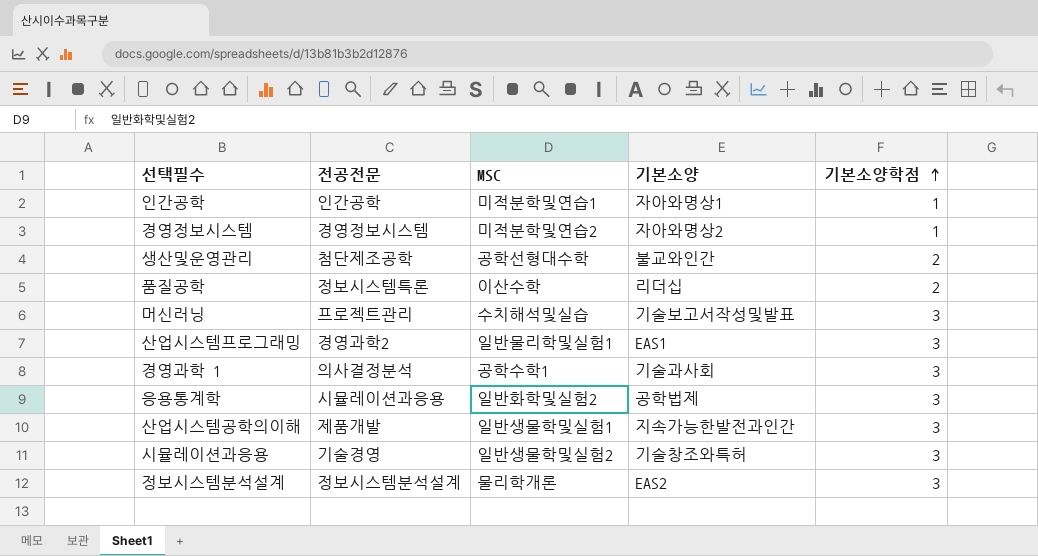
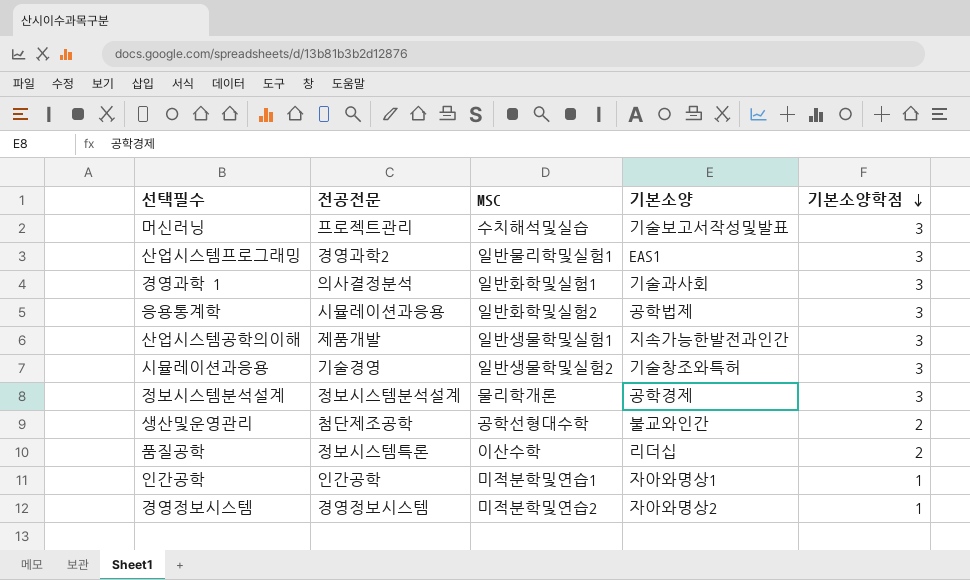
row order: 기본소양학점 ascending -> 기본소양학점 descending
경영과학 1 | MSC: 공학수학1 -> 일반화학및실험1
정보시스템분석설계 | 기본소양: EAS2 -> 공학경제

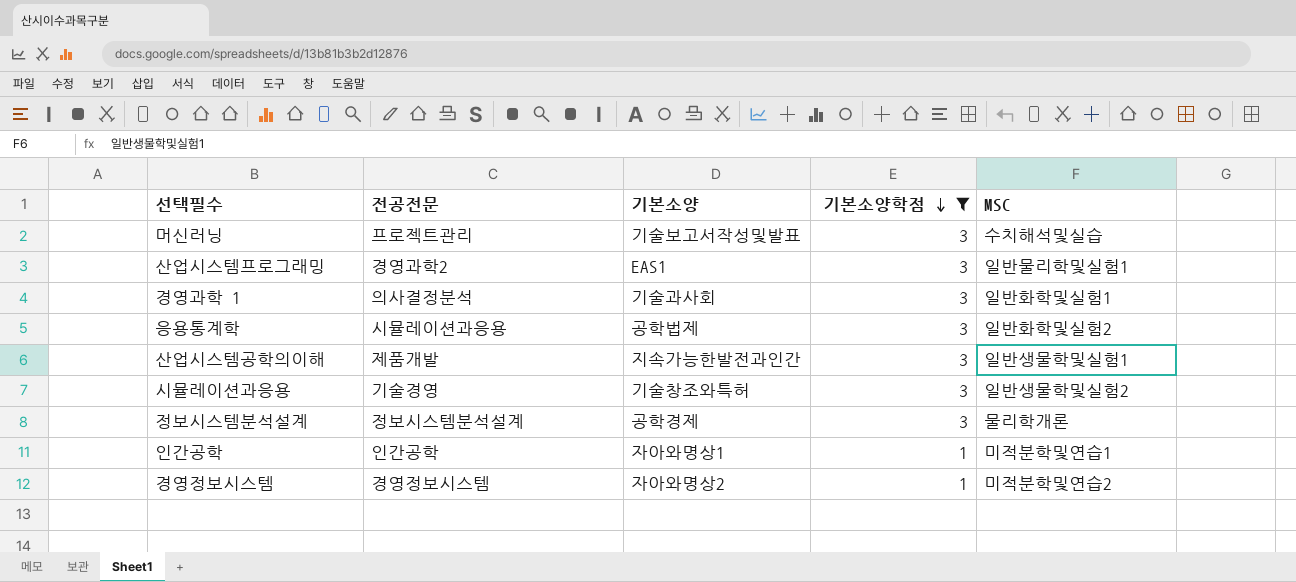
filter: none -> 기본소양학점 != 2
column MSC | position: 3 -> 5

